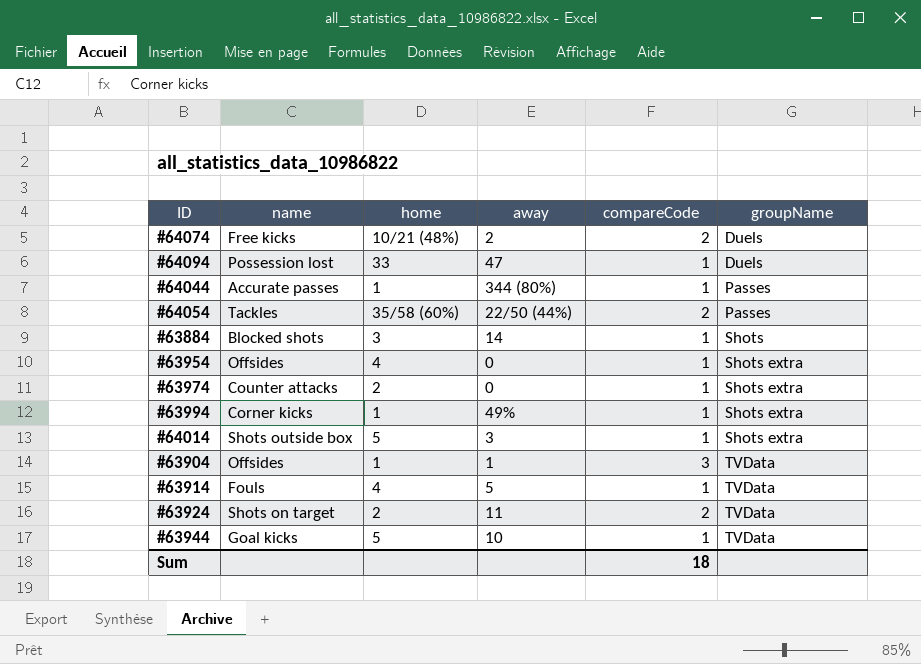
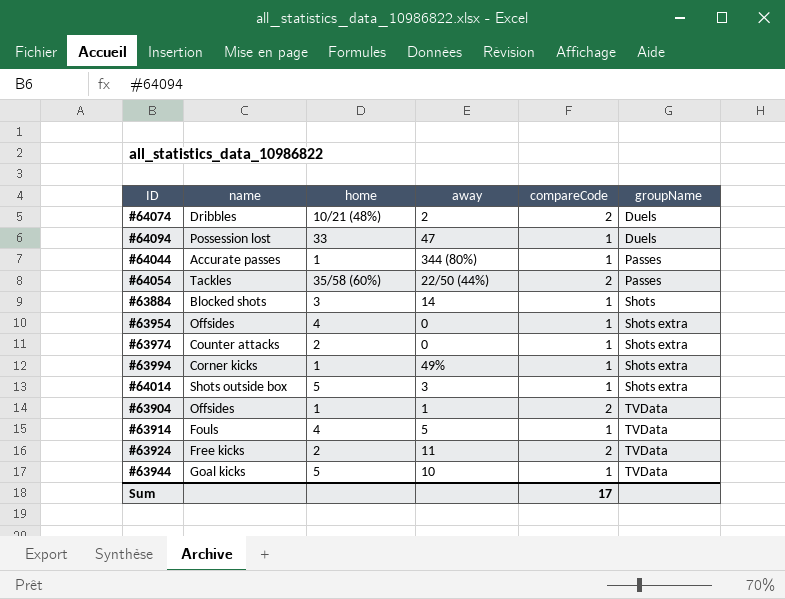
#64074 | name: Free kicks -> Dribbles
#63904 | compareCode: 3 -> 2
#63924 | name: Shots on target -> Free kicks
Sum | compareCode: 18 -> 17

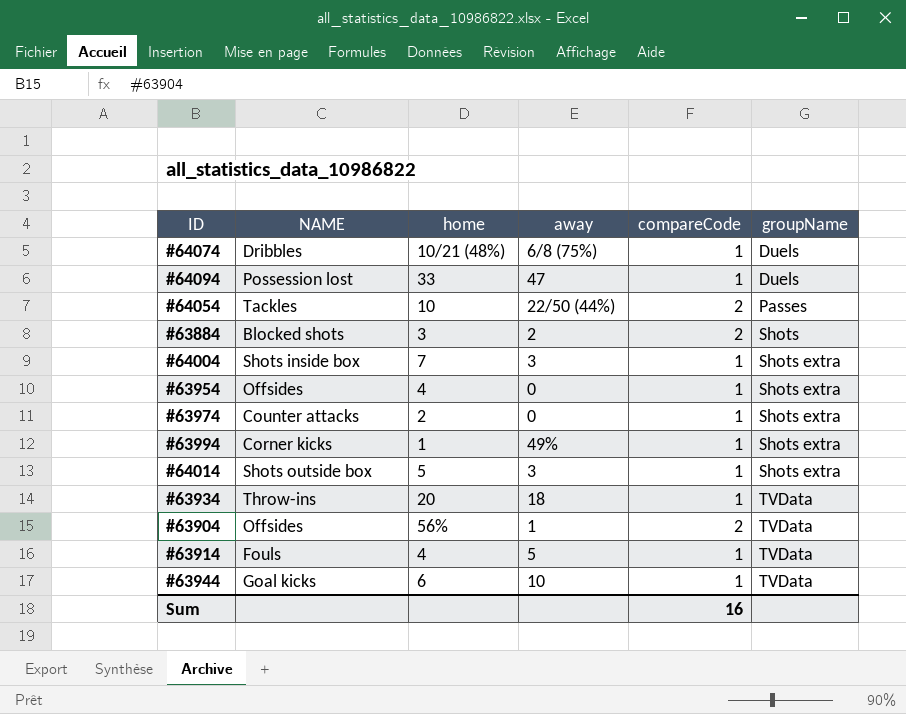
column name: name -> NAME
row #64044: Accurate passes | 1 | 344 (80%) | 1 | Passes -> none
row #63924: Free kicks | 2 | 11 | 2 | TVData -> none
#64074 | away: 2 -> 6/8 (75%)
#64074 | compareCode: 2 -> 1
#64054 | home: 35/58 (60%) -> 10
#63884 | away: 14 -> 2
#63884 | compareCode: 1 -> 2
row #64004: none -> Shots inside box | 7 | 3 | 1 | Shots extra
row #63934: none -> Throw-ins | 20 | 18 | 1 | TVData
#63904 | home: 1 -> 56%
#63944 | home: 5 -> 6
Sum | compareCode: 17 -> 16

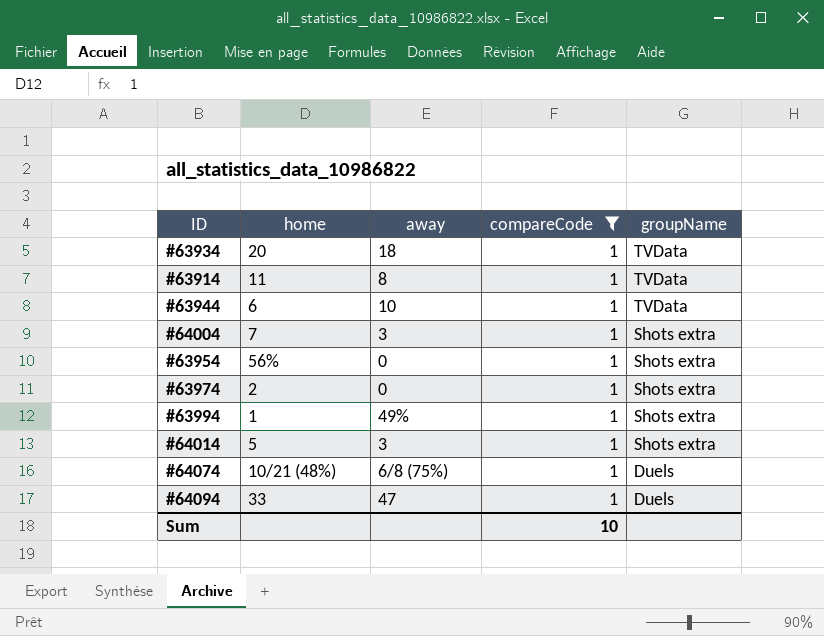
filter: none -> compareCode = 1
row order: groupName ascending -> groupName descending
column NAME | position: 2 -> none
#63914 | home: 4 -> 11
#63914 | away: 5 -> 8
#63954 | home: 4 -> 56%
Sum | compareCode: 16 -> 10

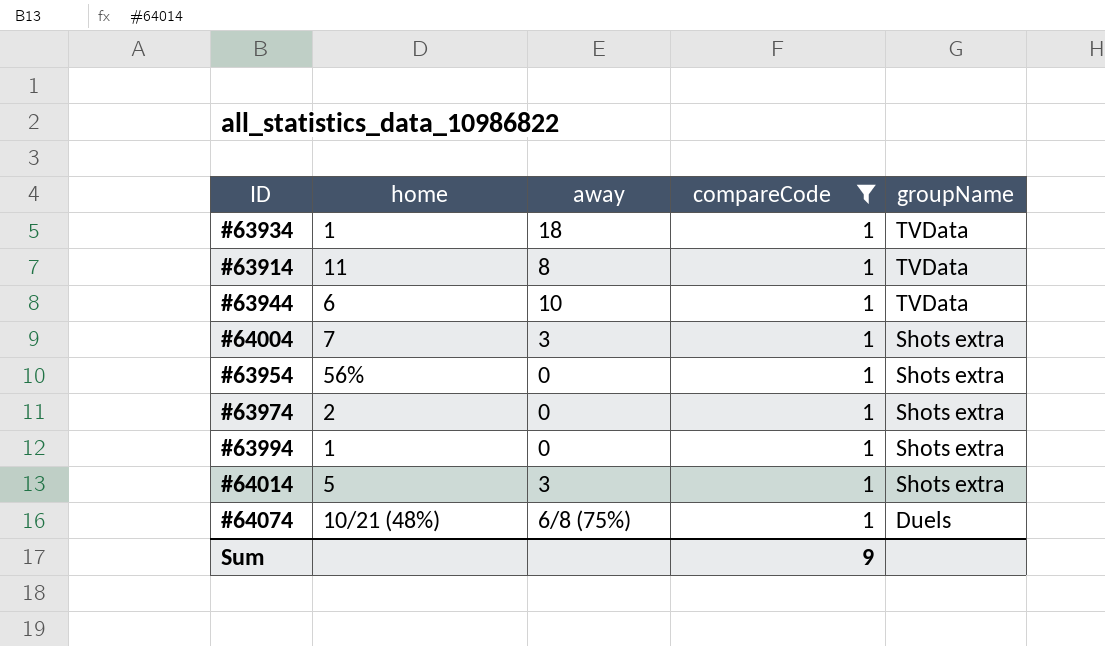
row #64094: 33 | 47 | 1 | Duels -> none
#63934 | home: 20 -> 1
#63994 | away: 49% -> 0
Sum | compareCode: 10 -> 9

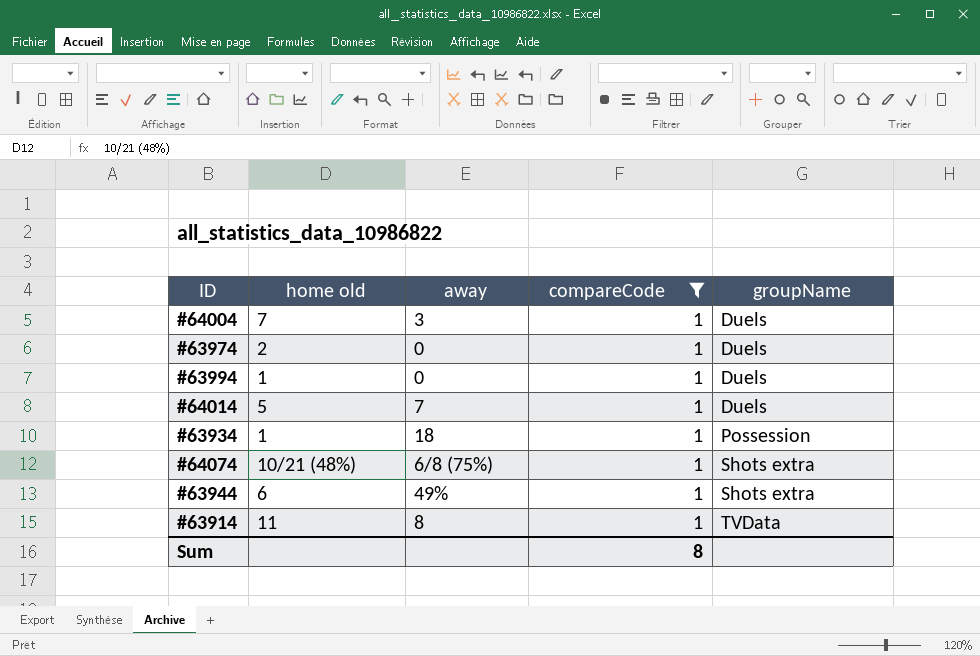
row order: groupName descending -> groupName ascending
column name: home -> home old
row #63954: 56% | 0 | 1 | Shots extra -> none
#64004 | groupName: Shots extra -> Duels
#63974 | groupName: Shots extra -> Duels
#63994 | groupName: Shots extra -> Duels
#64014 | away: 3 -> 7
#64014 | groupName: Shots extra -> Duels
#63934 | groupName: TVData -> Possession
#64074 | groupName: Duels -> Shots extra
#63944 | away: 10 -> 49%
#63944 | groupName: TVData -> Shots extra
Sum | compareCode: 9 -> 8

